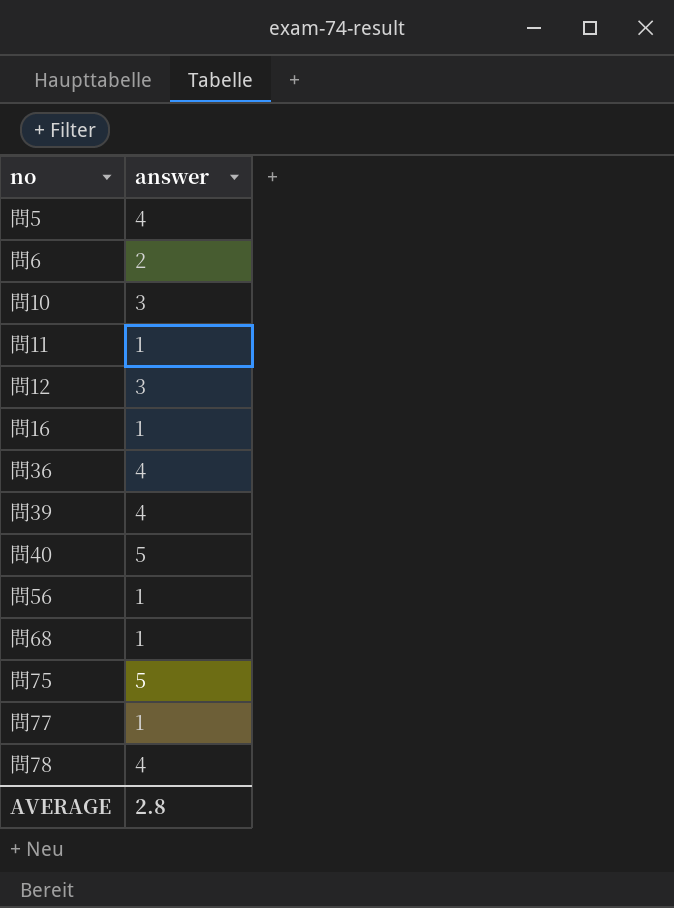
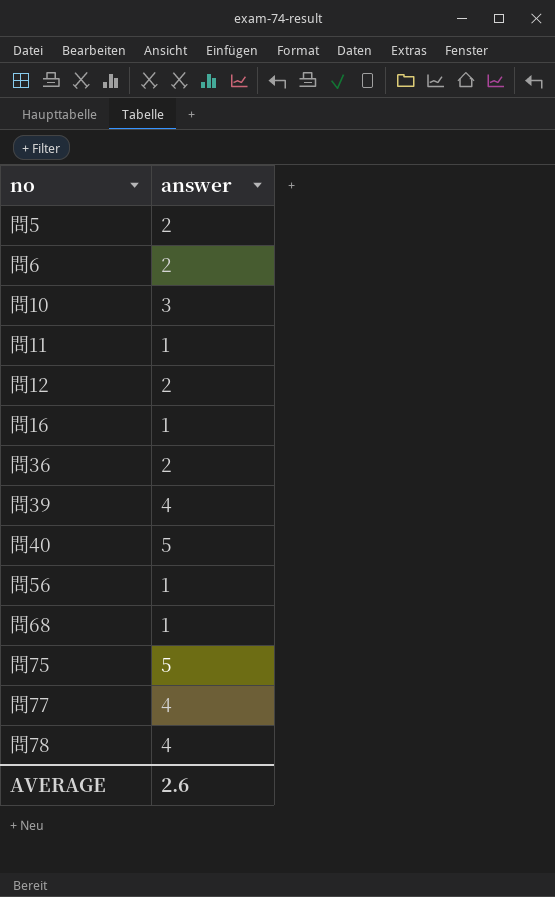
問5 | answer: 4 -> 2
問12 | answer: 3 -> 2
問36 | answer: 4 -> 2
問77 | answer: 1 -> 4
AVERAGE | answer: 2.8 -> 2.6

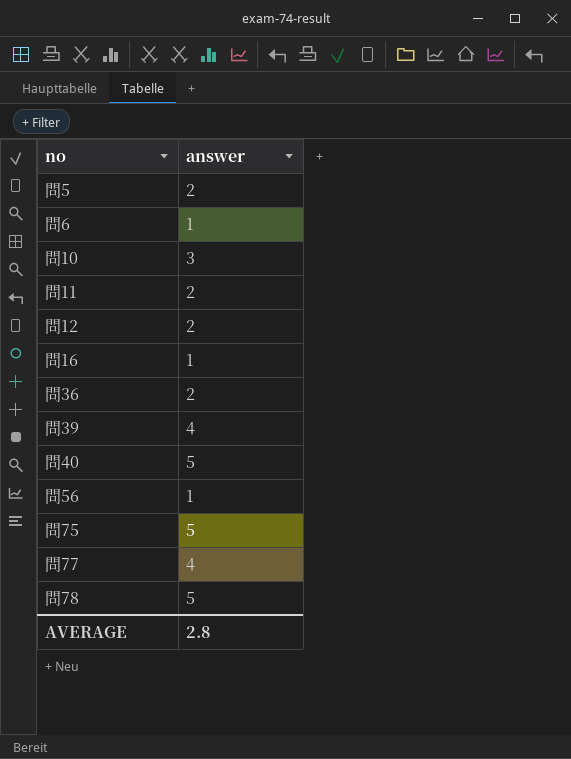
row 問68: 1 -> none
問6 | answer: 2 -> 1
問11 | answer: 1 -> 2
問78 | answer: 4 -> 5
AVERAGE | answer: 2.6 -> 2.8

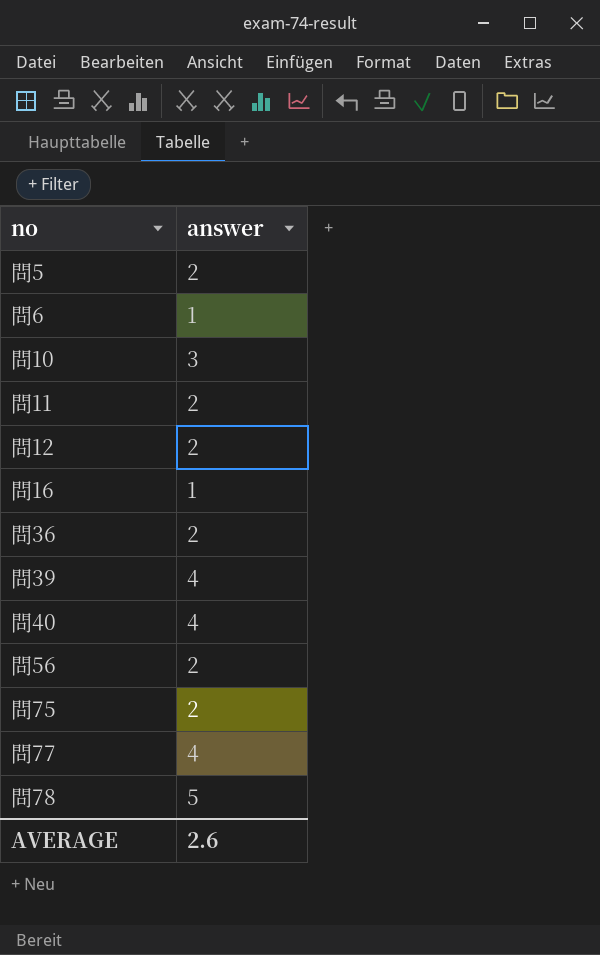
問40 | answer: 5 -> 4
問56 | answer: 1 -> 2
問75 | answer: 5 -> 2
AVERAGE | answer: 2.8 -> 2.6

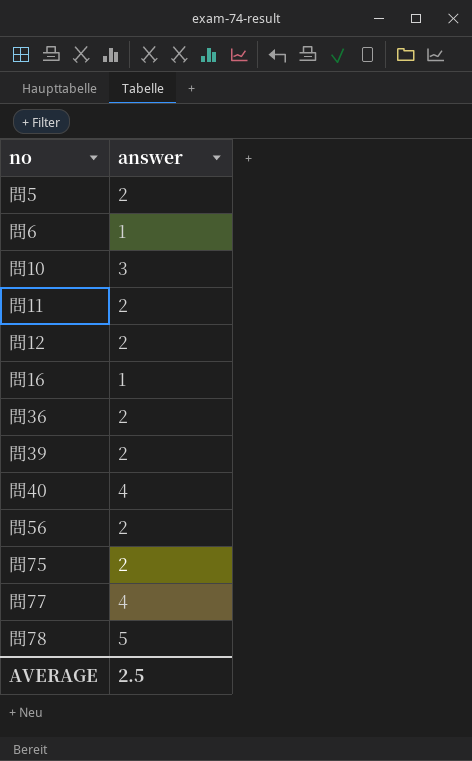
問39 | answer: 4 -> 2
AVERAGE | answer: 2.6 -> 2.5

